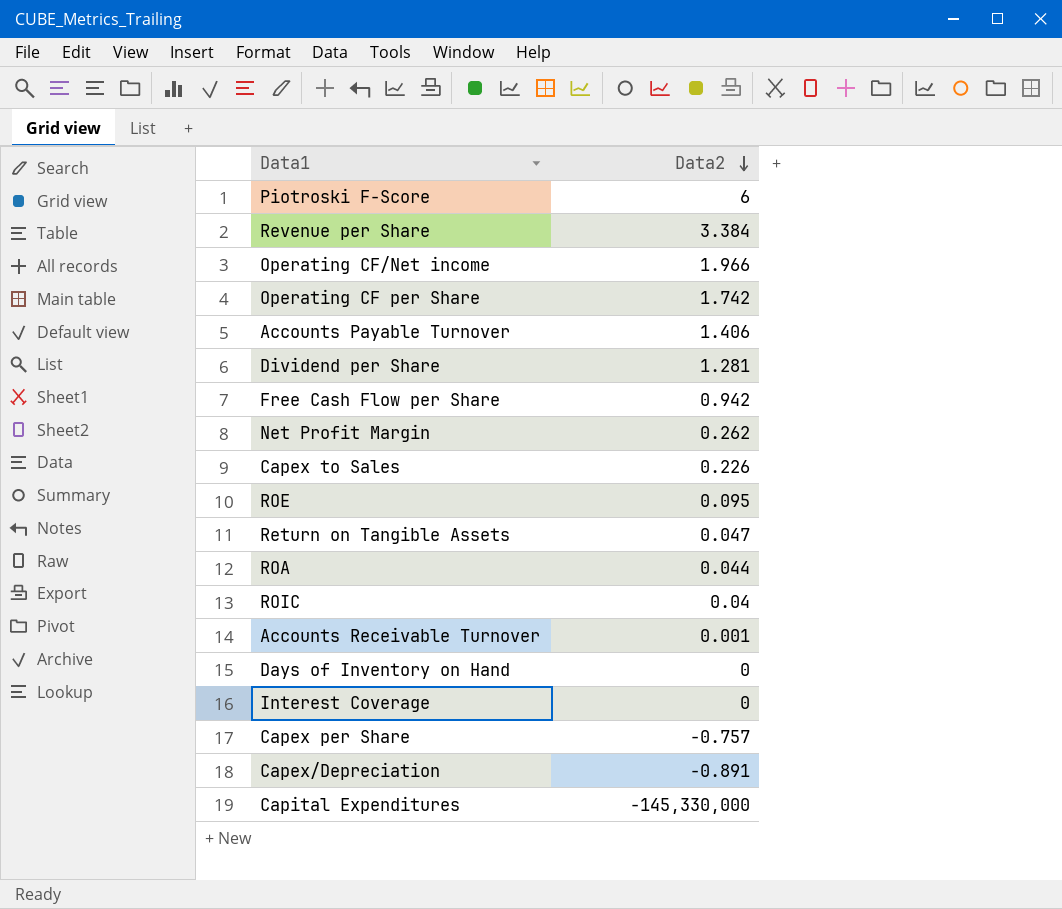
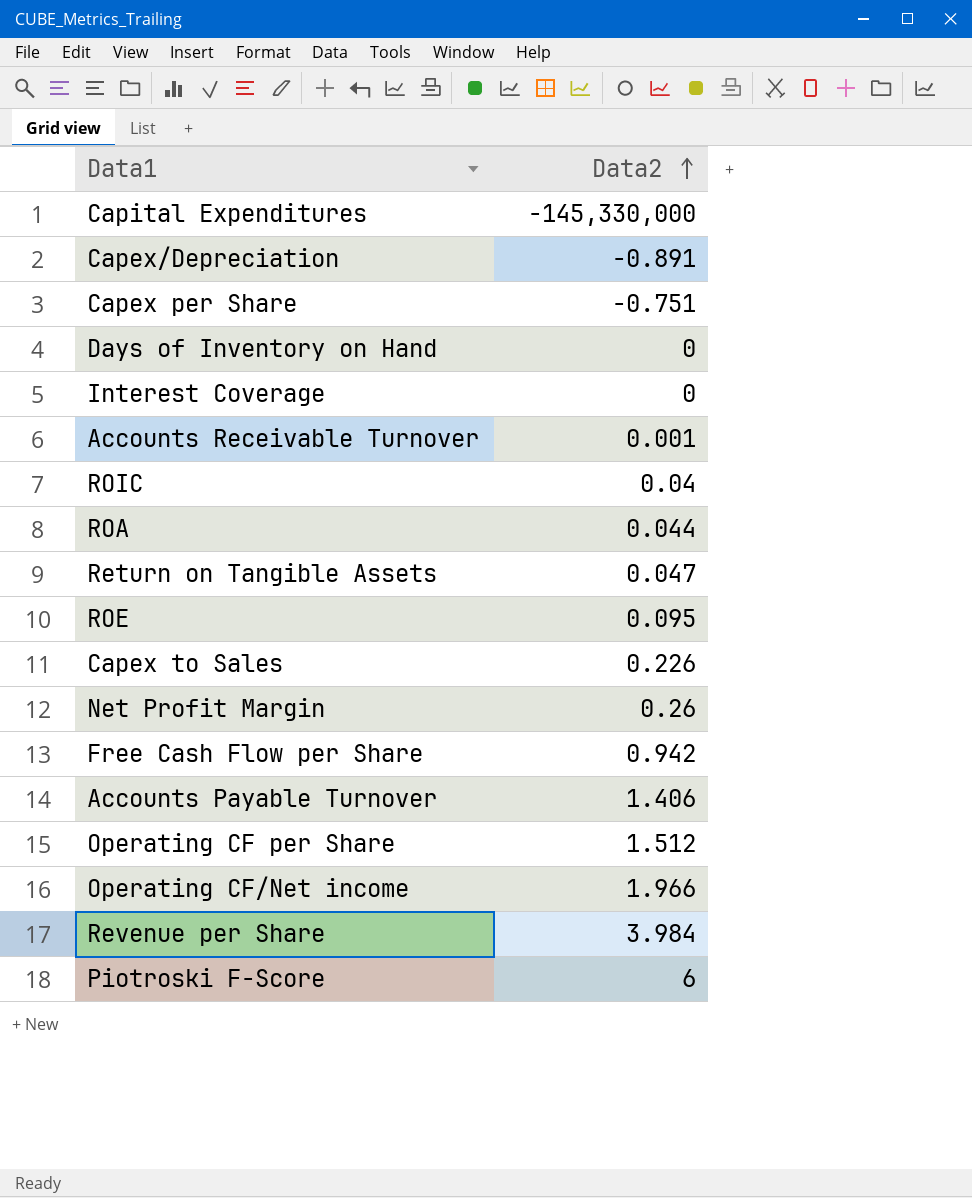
row order: Data2 descending -> Data2 ascending
row Dividend per Share: 1.281 -> none
Capex per Share | Data2: -0.757 -> -0.751
Net Profit Margin | Data2: 0.262 -> 0.26
Operating CF per Share | Data2: 1.742 -> 1.512
Revenue per Share | Data2: 3.384 -> 3.984

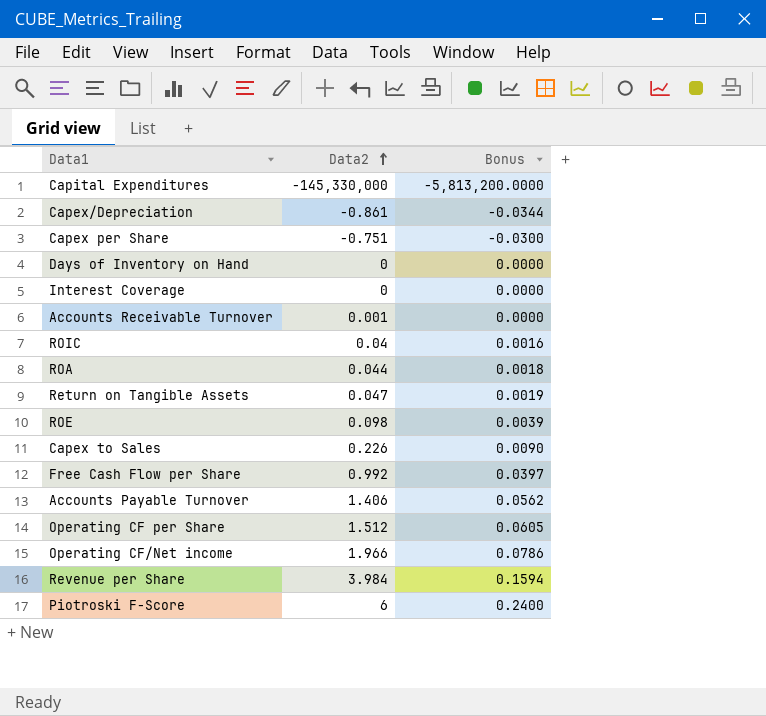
column Bonus | formula: none -> [Data2] * 0.04
row Net Profit Margin: 0.26 -> none
Capex/Depreciation | Data2: -0.891 -> -0.861
ROE | Data2: 0.095 -> 0.098
Free Cash Flow per Share | Data2: 0.942 -> 0.992

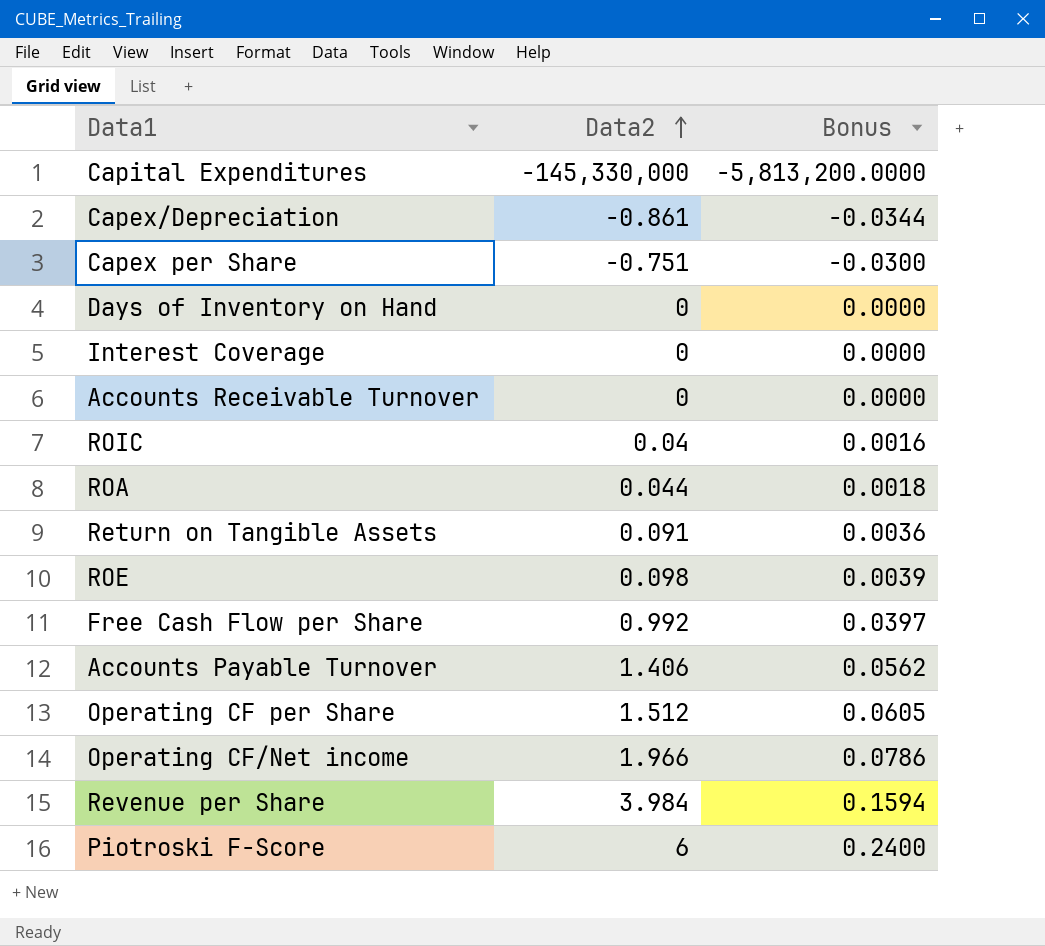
row Capex to Sales: 0.226 | 0.0090 -> none
Accounts Receivable Turnover | Data2: 0.001 -> 0
Return on Tangible Assets | Data2: 0.047 -> 0.091
Return on Tangible Assets | Bonus: 0.0019 -> 0.0036

